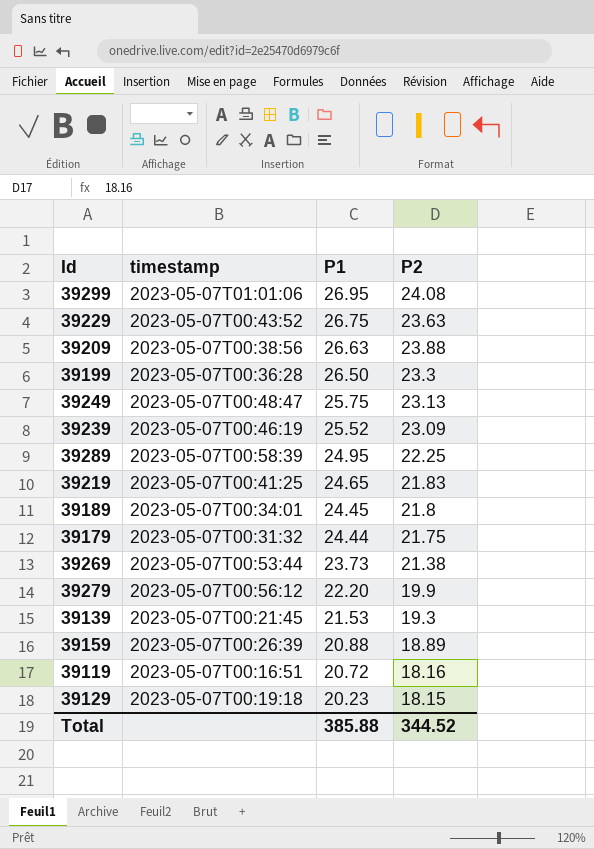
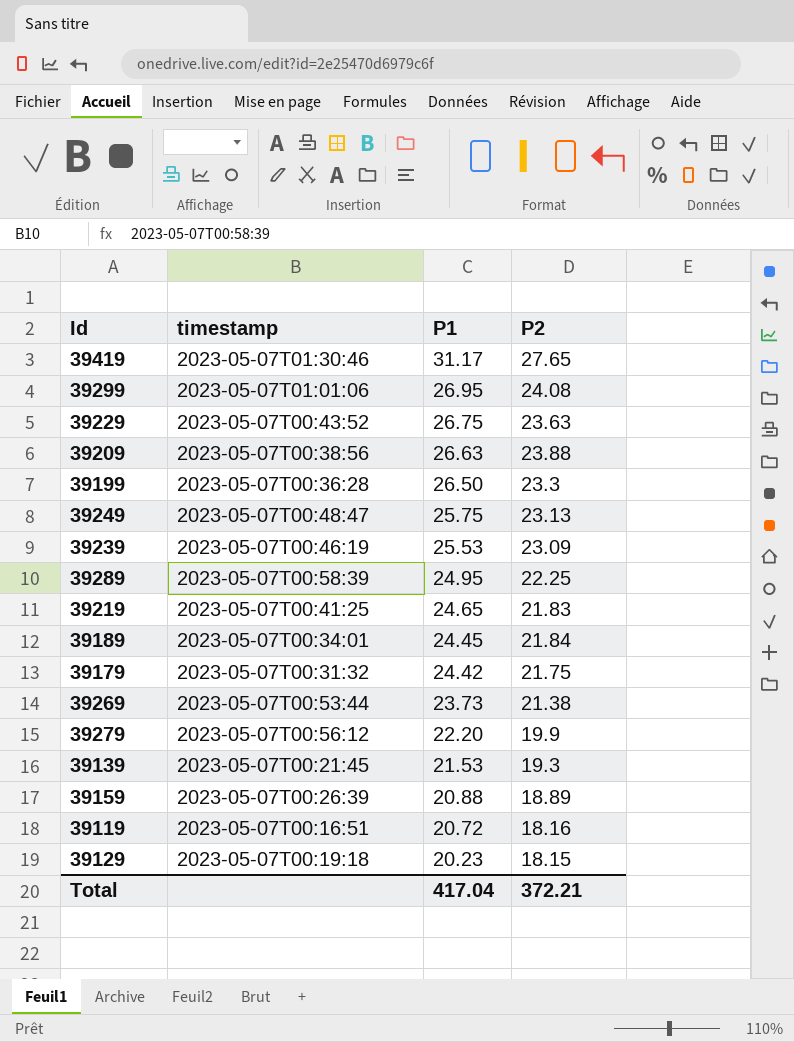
row 39419: none -> 2023-05-07T01:30:46 | 31.17 | 27.65
39239 | P1: 25.52 -> 25.53
39189 | P2: 21.8 -> 21.84
39179 | P1: 24.44 -> 24.42
Total | P1: 385.88 -> 417.04
Total | P2: 344.52 -> 372.21

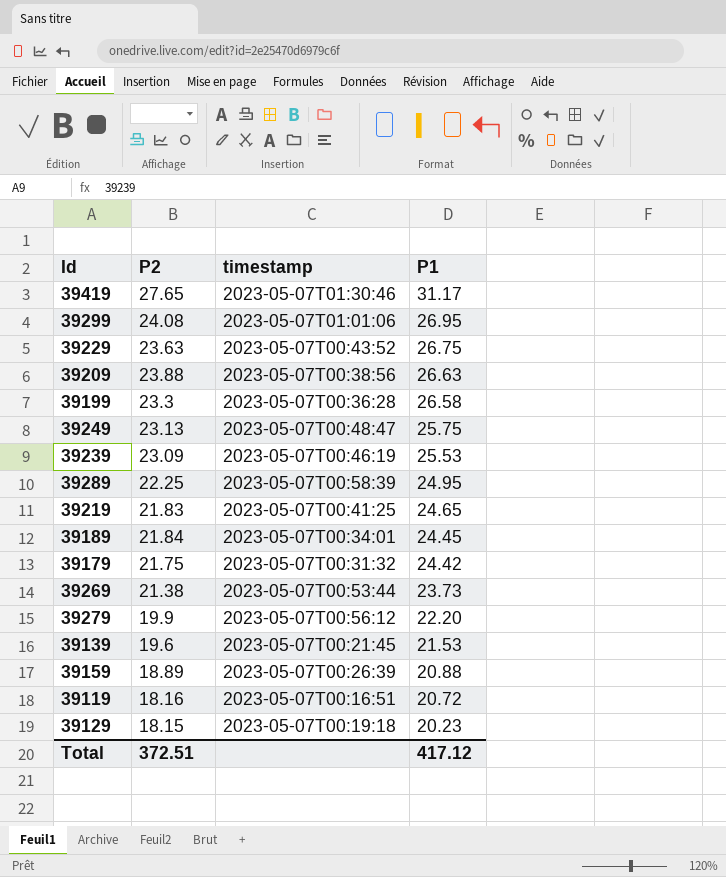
column P2 | position: 4 -> 2
39199 | P1: 26.50 -> 26.58
39139 | P2: 19.3 -> 19.6
Total | P2: 372.21 -> 372.51
Total | P1: 417.04 -> 417.12

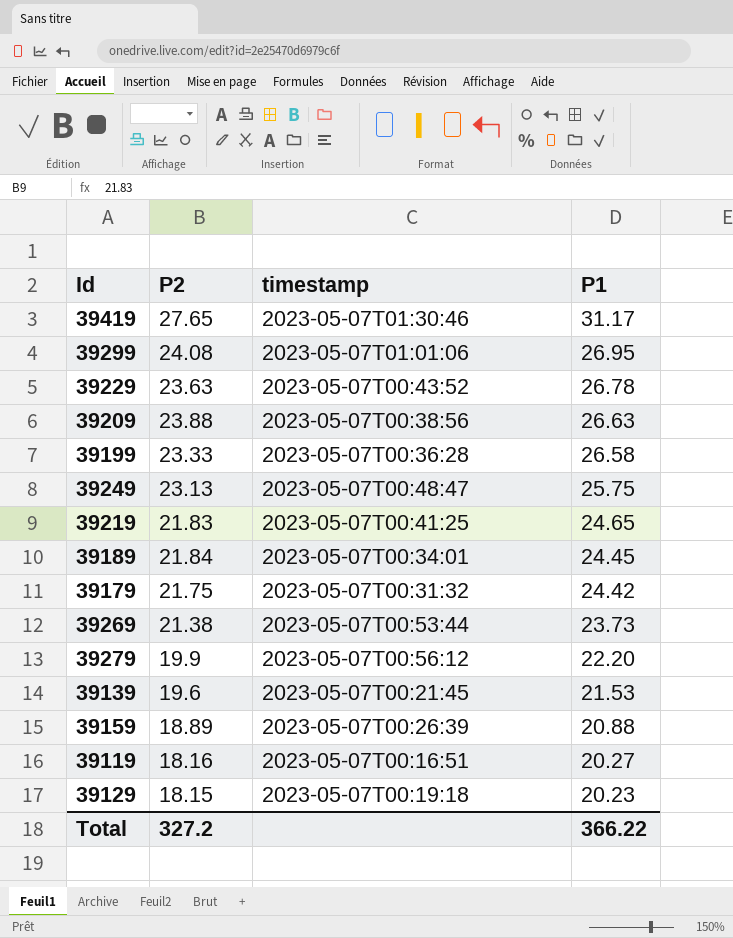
row 39239: 23.09 | 2023-05-07T00:46:19 | 25.53 -> none
row 39289: 22.25 | 2023-05-07T00:58:39 | 24.95 -> none
39229 | P1: 26.75 -> 26.78
39199 | P2: 23.3 -> 23.33
39119 | P1: 20.72 -> 20.27
Total | P2: 372.51 -> 327.2
Total | P1: 417.12 -> 366.22

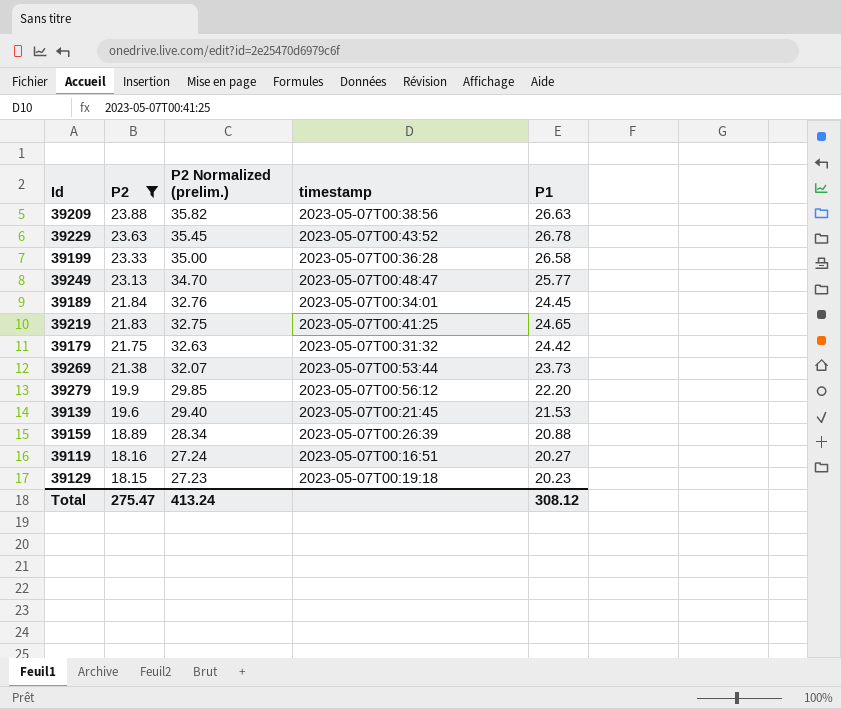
filter: none -> P2 <= 23.88
row order: P1 descending -> P2 descending
column P2 Normalized (prelim.) | formula: none -> [P2] * 1.5
39249 | P1: 25.75 -> 25.77
Total | P2: 327.2 -> 275.47
Total | P1: 366.22 -> 308.12

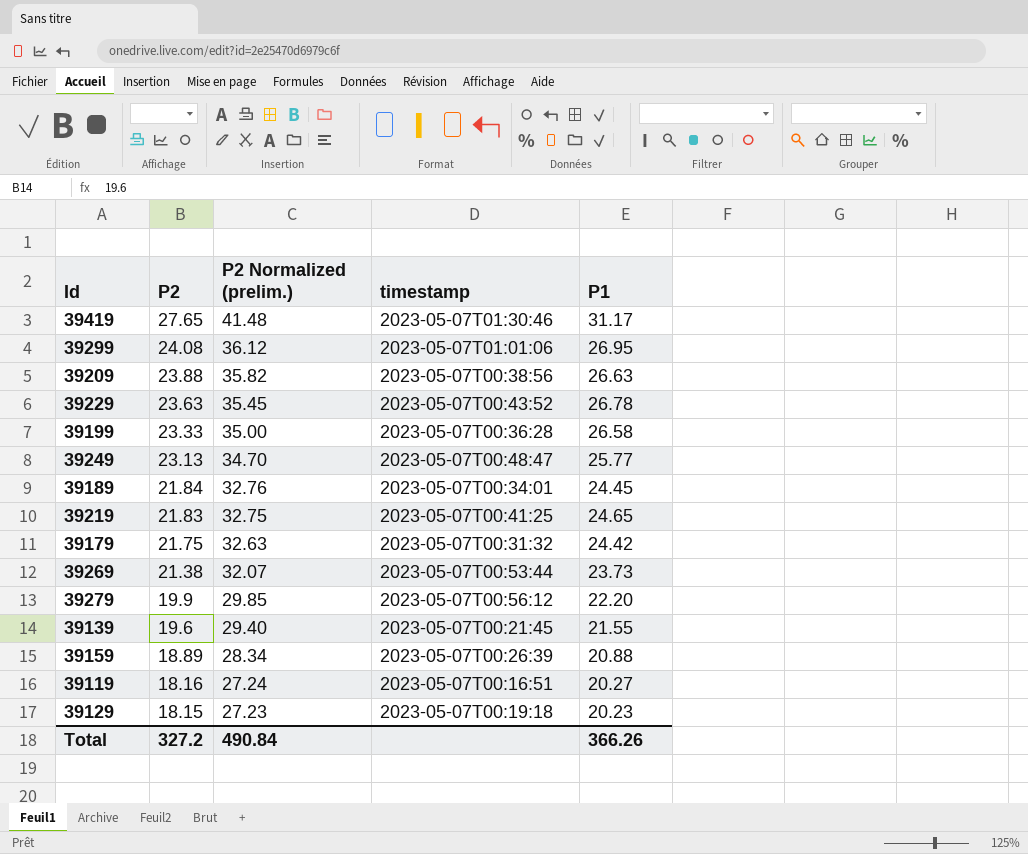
filter: P2 <= 23.88 -> none
39139 | P1: 21.53 -> 21.55
Total | P2: 275.47 -> 327.2
Total | P2 Normalized (prelim.): 413.24 -> 490.84
Total | P1: 308.12 -> 366.26

